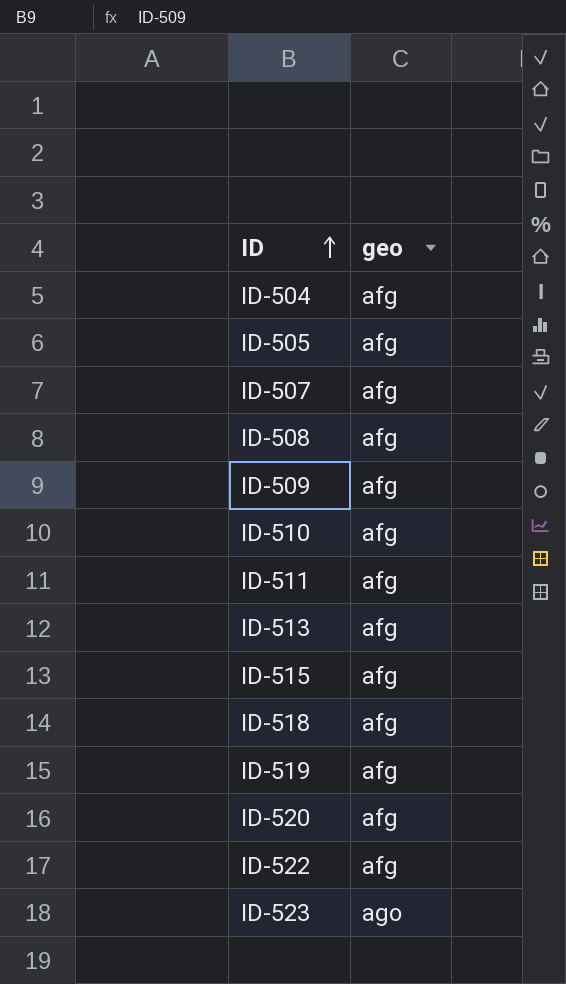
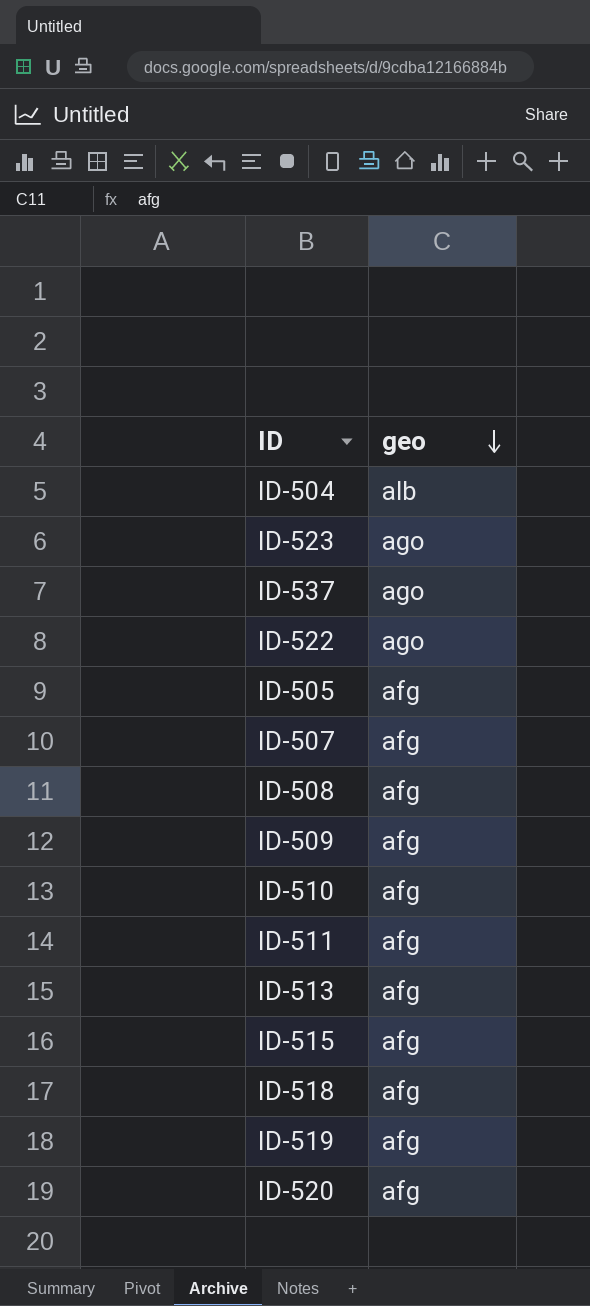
row order: ID ascending -> geo descending
ID-504 | geo: afg -> alb
row ID-537: none -> ago
ID-522 | geo: afg -> ago

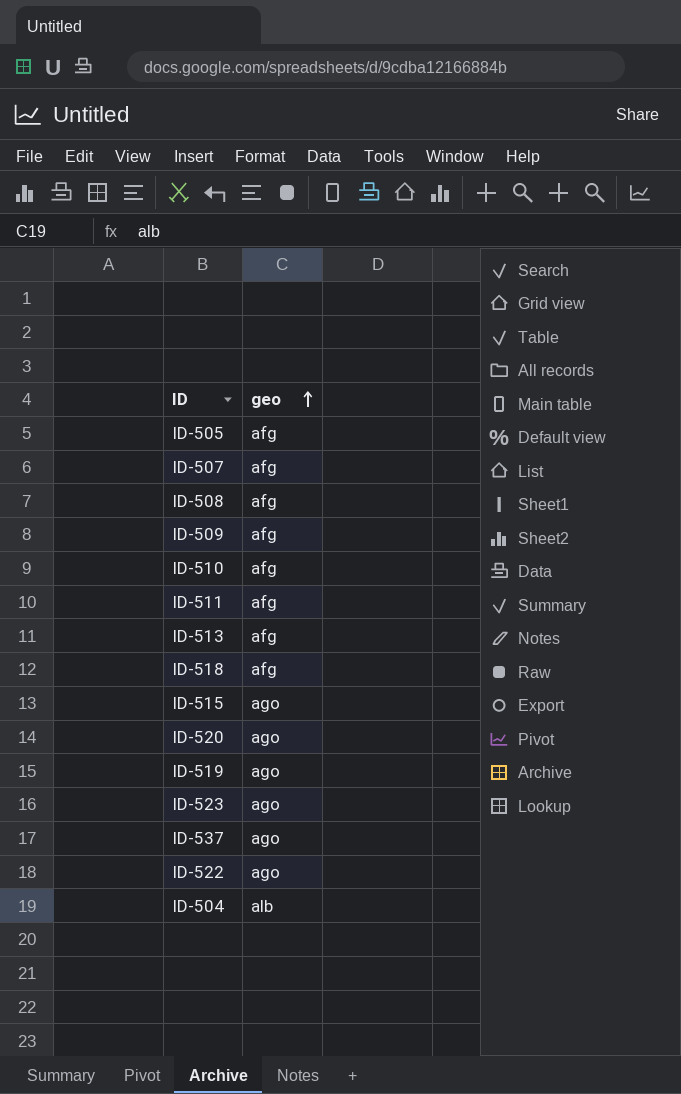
row order: geo descending -> geo ascending
ID-515 | geo: afg -> ago
ID-520 | geo: afg -> ago
ID-519 | geo: afg -> ago

